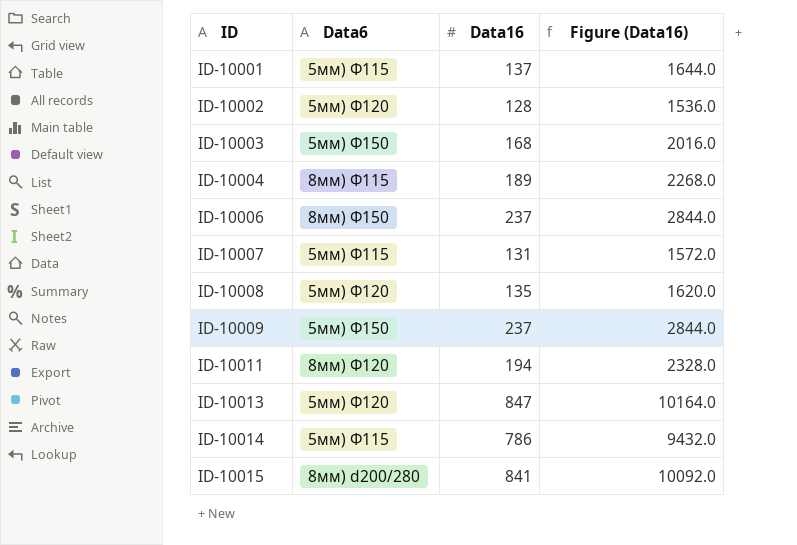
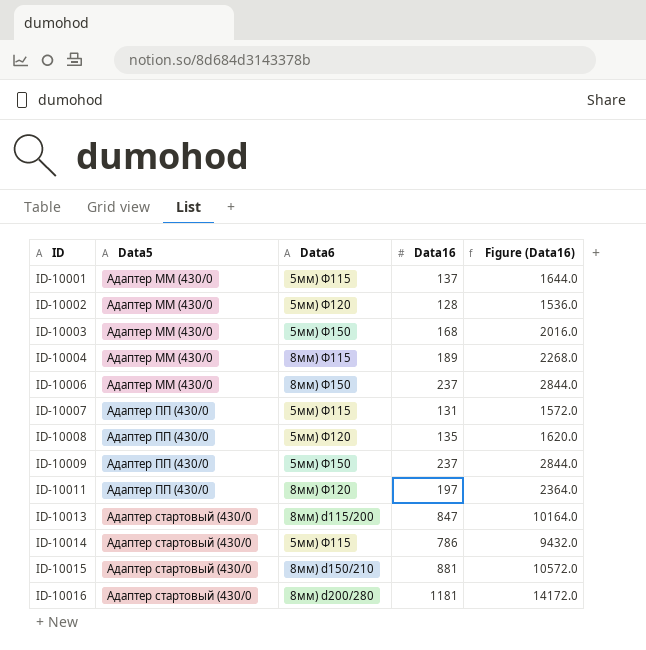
column Data5 | position: none -> 2
ID-10011 | Data16: 194 -> 197
ID-10011 | Figure (Data16): 2328.0 -> 2364.0
ID-10013 | Data6: 5мм) Ф120 -> 8мм) d115/200
ID-10015 | Data6: 8мм) d200/280 -> 8мм) d150/210
ID-10015 | Data16: 841 -> 881
ID-10015 | Figure (Data16): 10092.0 -> 10572.0
row ID-10016: none -> Адаптер стартовый (430/0 | 8мм) d200/280 | 1181 | 14172.0

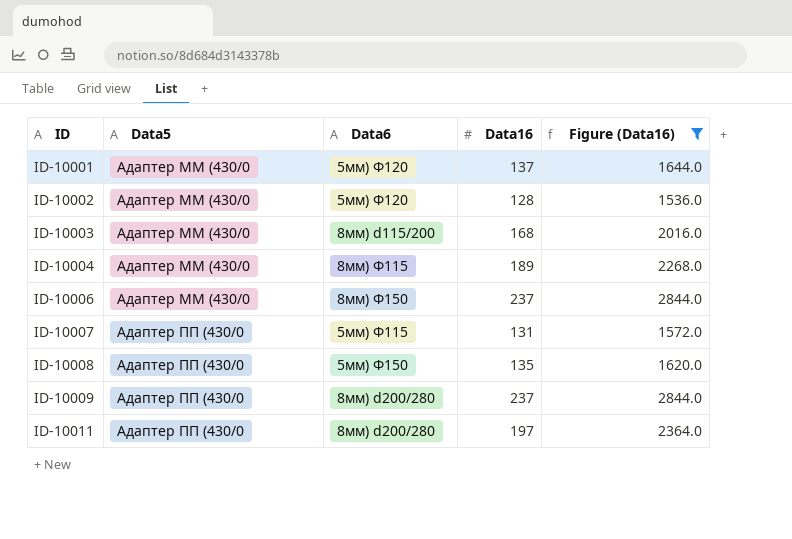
filter: none -> Figure (Data16) <= 2844.0
ID-10001 | Data6: 5мм) Ф115 -> 5мм) Ф120
ID-10003 | Data6: 5мм) Ф150 -> 8мм) d115/200
ID-10008 | Data6: 5мм) Ф120 -> 5мм) Ф150
ID-10009 | Data6: 5мм) Ф150 -> 8мм) d200/280
ID-10011 | Data6: 8мм) Ф120 -> 8мм) d200/280

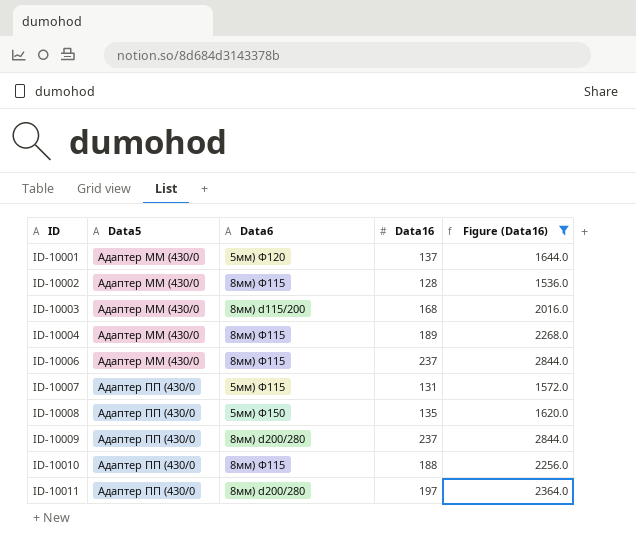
ID-10002 | Data6: 5мм) Ф120 -> 8мм) Ф115
ID-10006 | Data6: 8мм) Ф150 -> 8мм) Ф115
row ID-10010: none -> Адаптер ПП (430/0 | 8мм) Ф115 | 188 | 2256.0

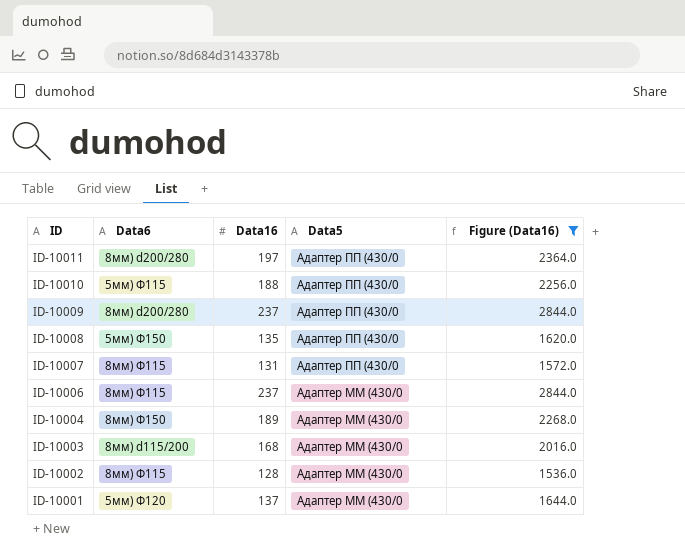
row order: ID ascending -> ID descending
column Data5 | position: 2 -> 4
ID-10010 | Data6: 8мм) Ф115 -> 5мм) Ф115
ID-10007 | Data6: 5мм) Ф115 -> 8мм) Ф115
ID-10004 | Data6: 8мм) Ф115 -> 8мм) Ф150

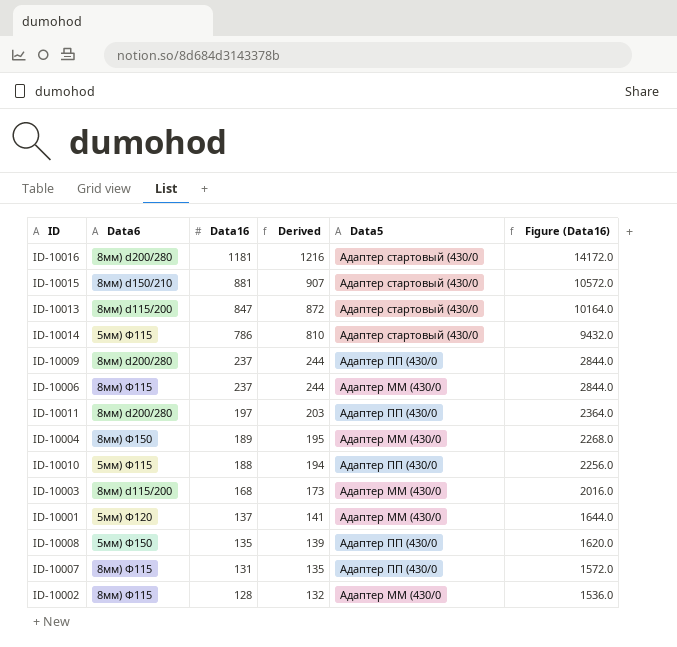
filter: Figure (Data16) <= 2844.0 -> none
row order: ID descending -> Data16 descending
column Derived | formula: none -> [Data16] * 1.03

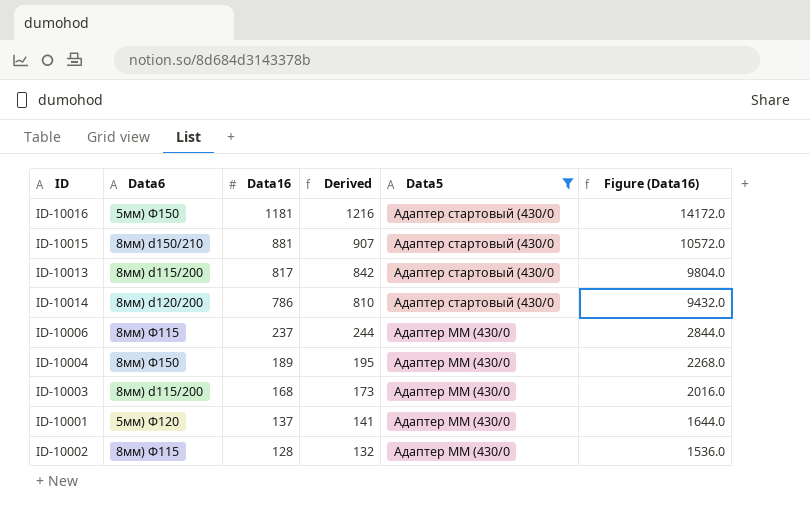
filter: none -> Data5 != Адаптер ПП (430/0
ID-10016 | Data6: 8мм) d200/280 -> 5мм) Ф150
ID-10013 | Data16: 847 -> 817
ID-10013 | Derived: 872 -> 842
ID-10013 | Figure (Data16): 10164.0 -> 9804.0
ID-10014 | Data6: 5мм) Ф115 -> 8мм) d120/200

